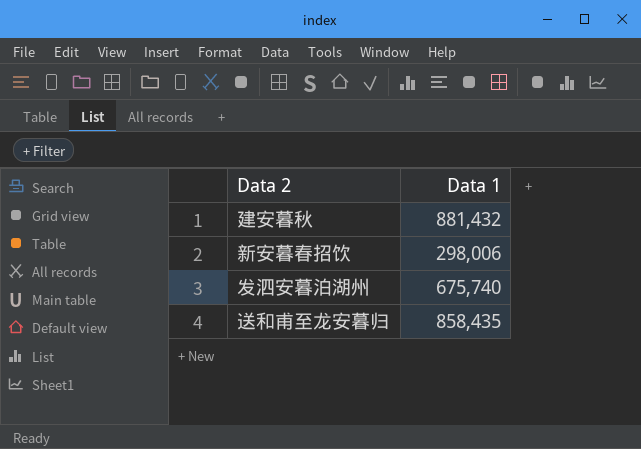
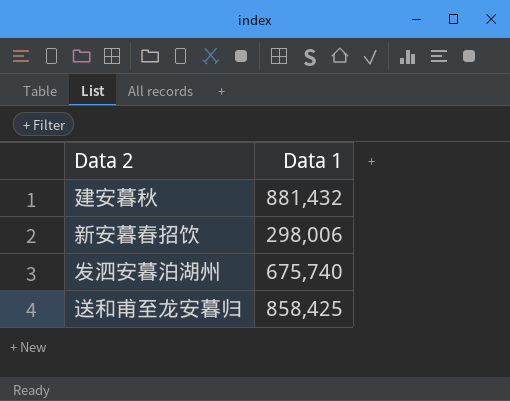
送和甫至龙安暮归 | Data 1: 858,435 -> 858,425

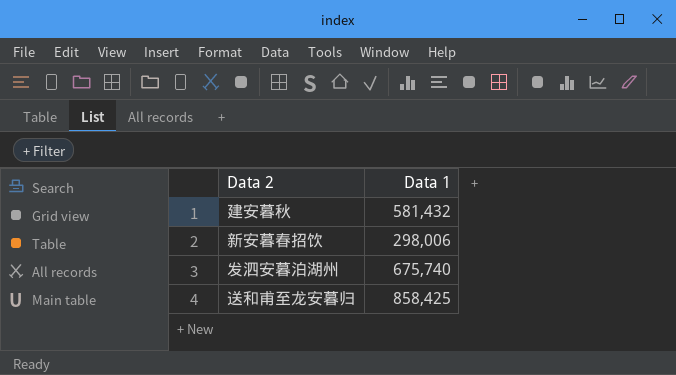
建安暮秋 | Data 1: 881,432 -> 581,432

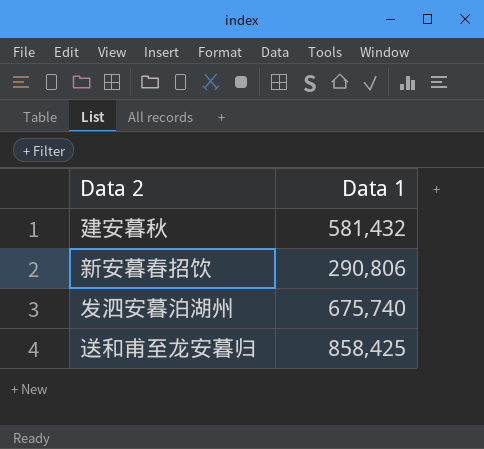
新安暮春招饮 | Data 1: 298,006 -> 290,806

